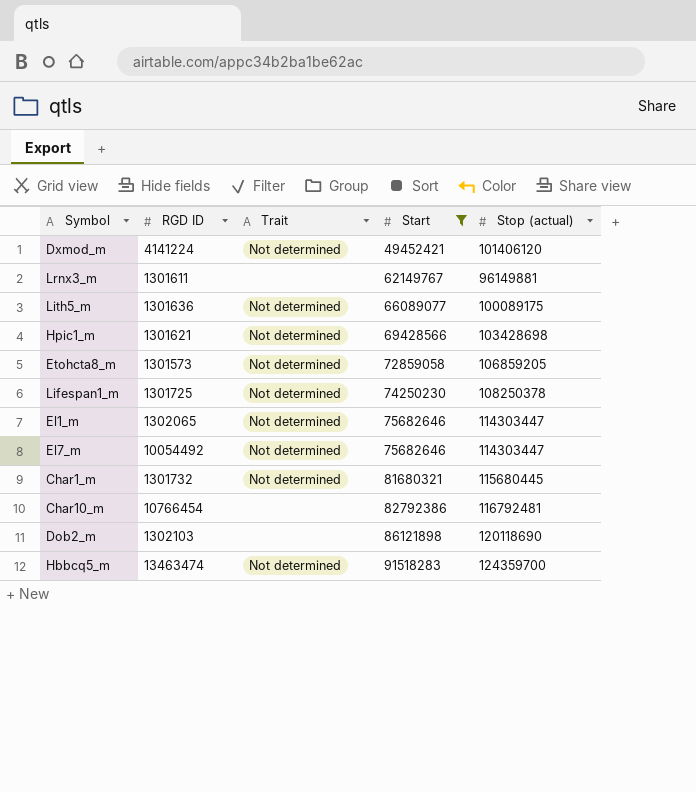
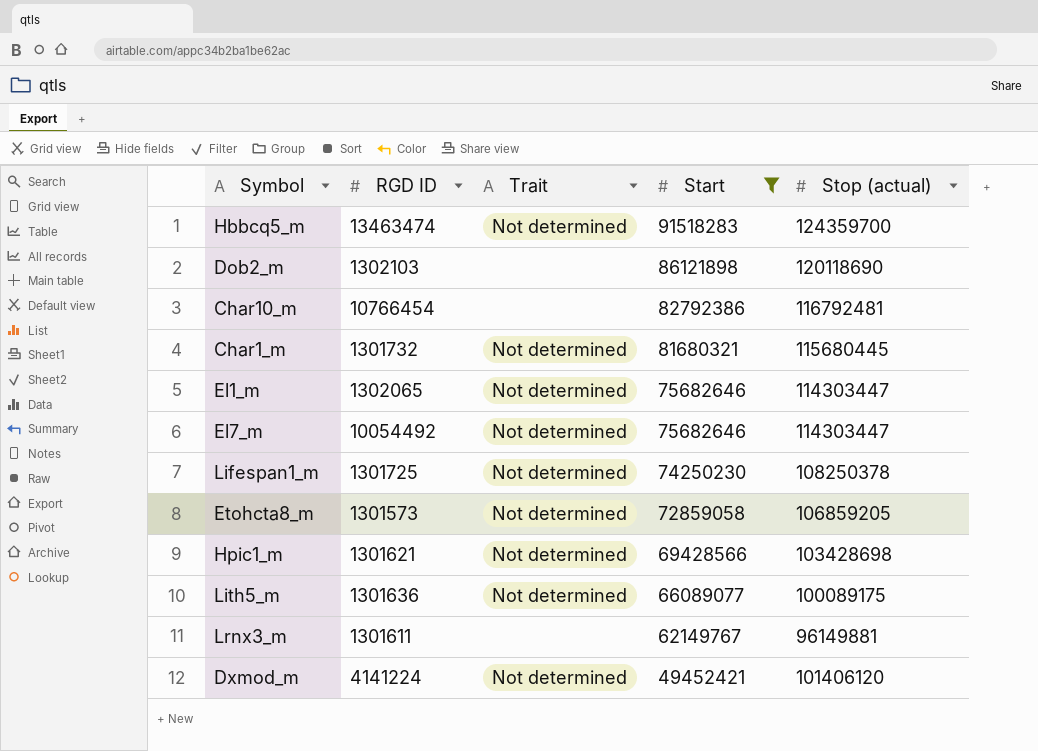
row order: Start ascending -> Start descending

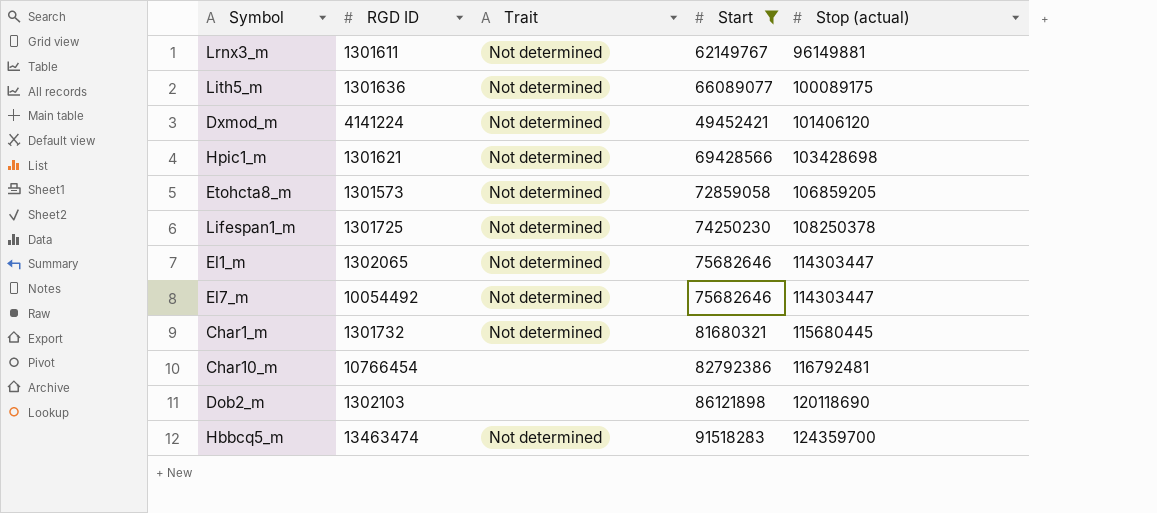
row order: Start descending -> Stop (actual) ascending
Lrnx3_m | Trait: none -> Not determined

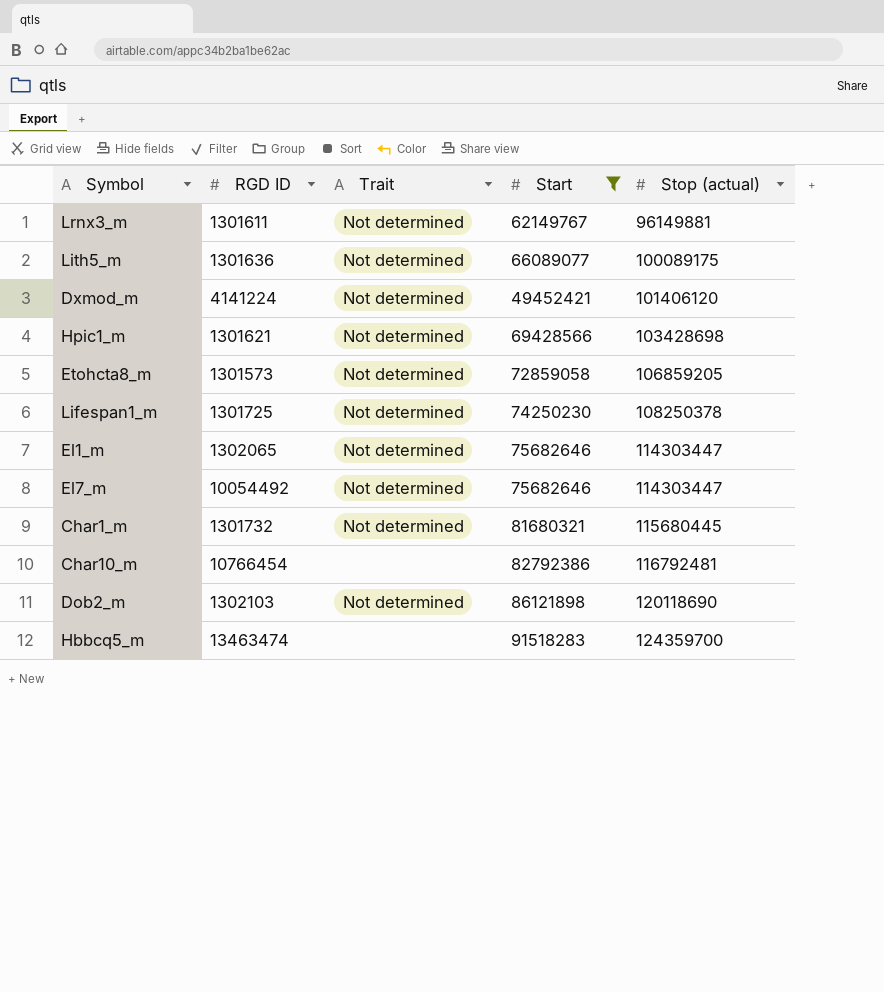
Dob2_m | Trait: none -> Not determined
Hbbcq5_m | Trait: Not determined -> none

